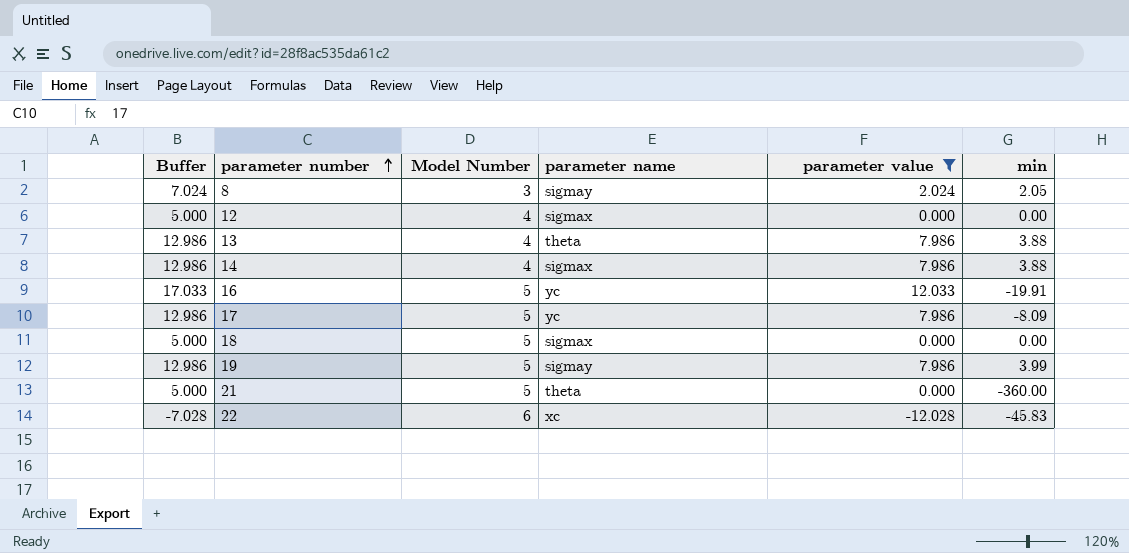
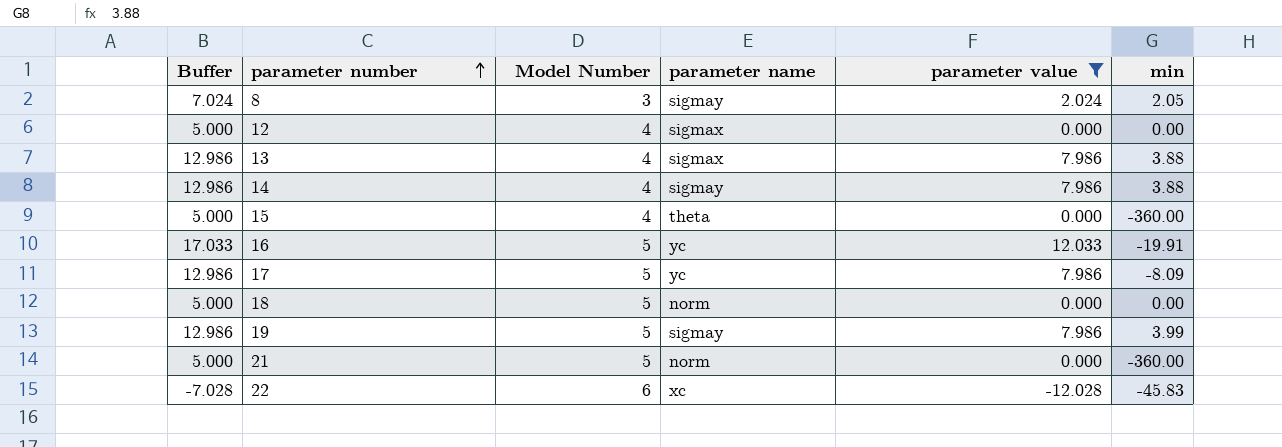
13 | parameter name: theta -> sigmax
14 | parameter name: sigmax -> sigmay
row 15: none -> 5.000 | 4 | theta | 0.000 | -360.00
18 | parameter name: sigmax -> norm
21 | parameter name: theta -> norm

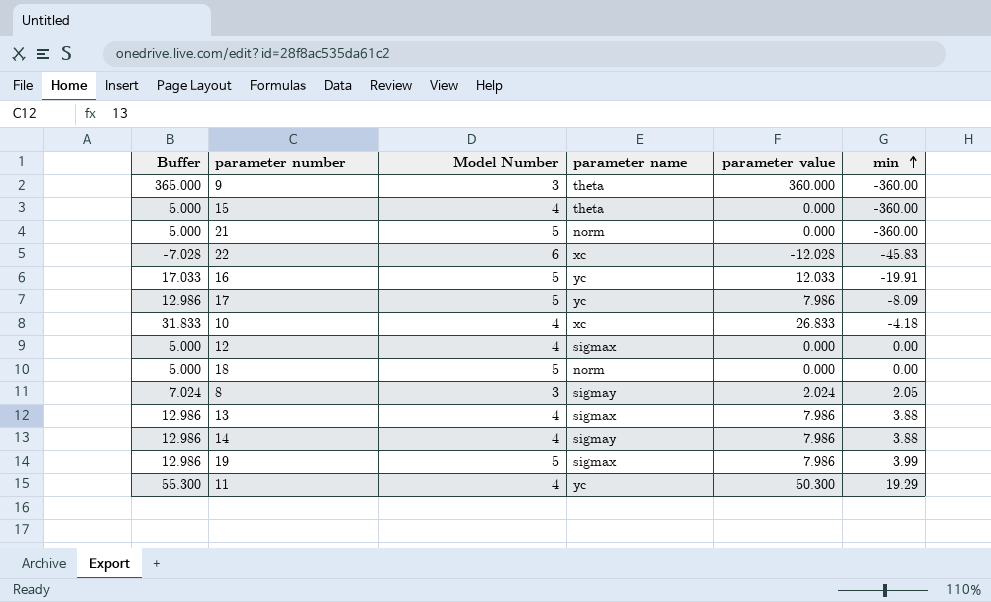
filter: parameter value <= 12.033 -> none
row order: parameter number ascending -> min ascending
19 | parameter name: sigmay -> sigmax

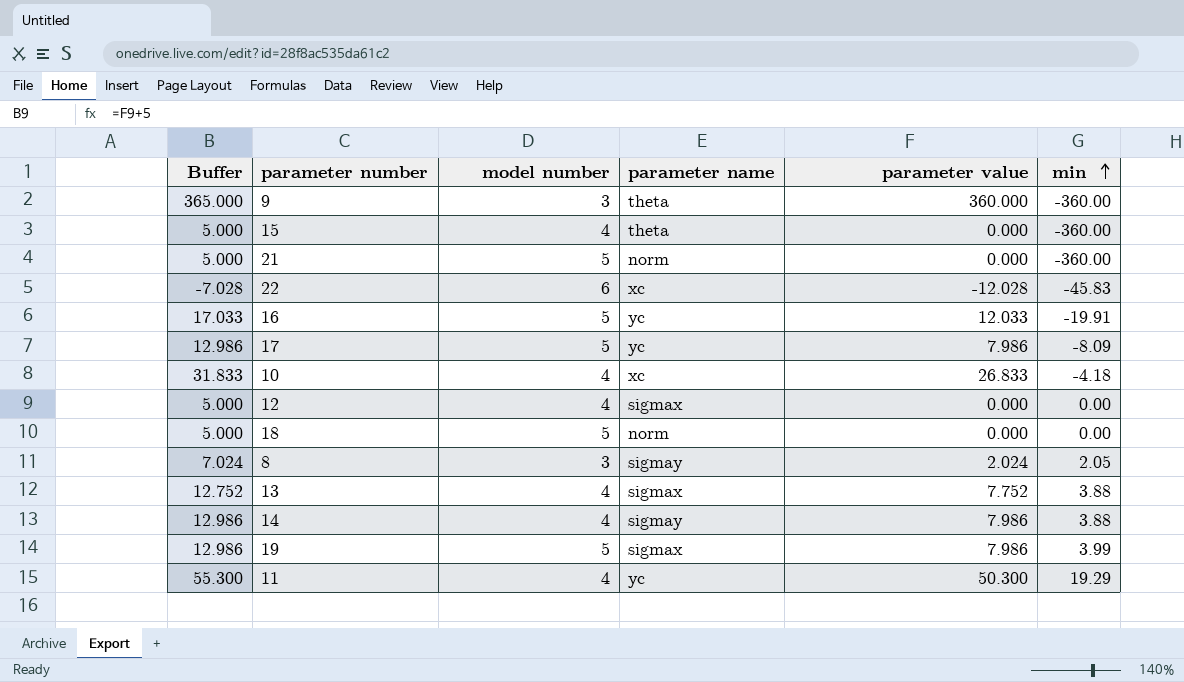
column name: Model Number -> model number
13 | Buffer: 12.986 -> 12.752
13 | parameter value: 7.986 -> 7.752

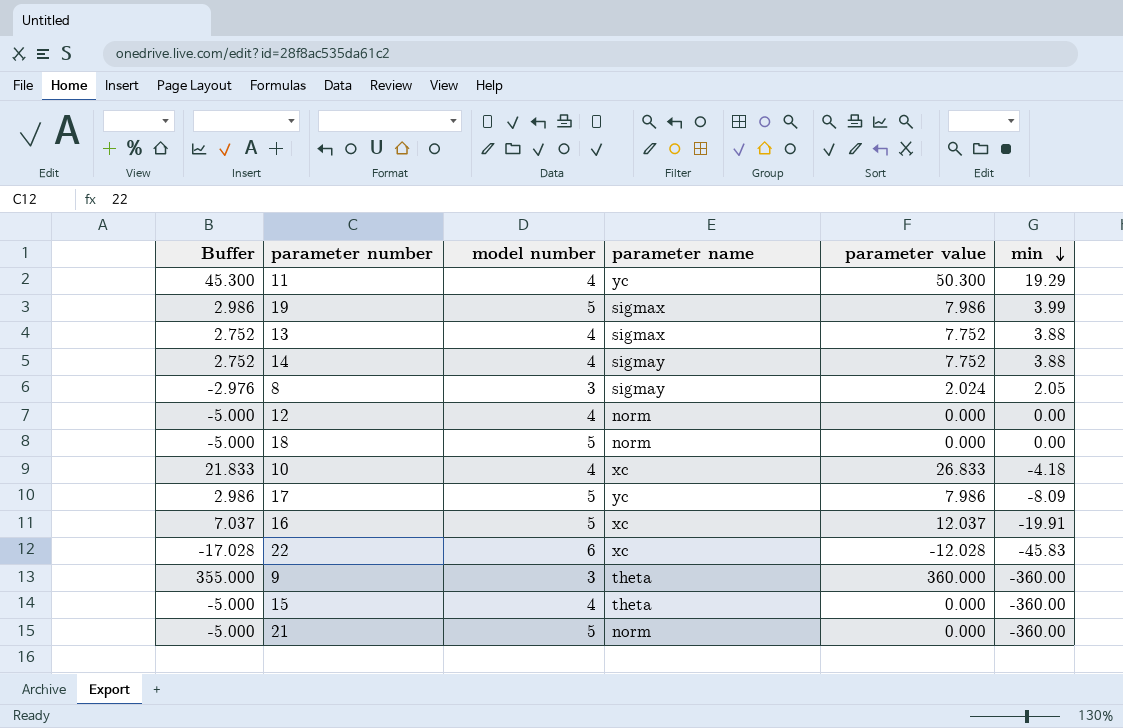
row order: min ascending -> min descending
column Buffer | formula: [parameter value] + 5 -> [parameter value] - 5
14 | parameter value: 7.986 -> 7.752
12 | parameter name: sigmax -> norm
16 | parameter name: yc -> xc
16 | parameter value: 12.033 -> 12.037

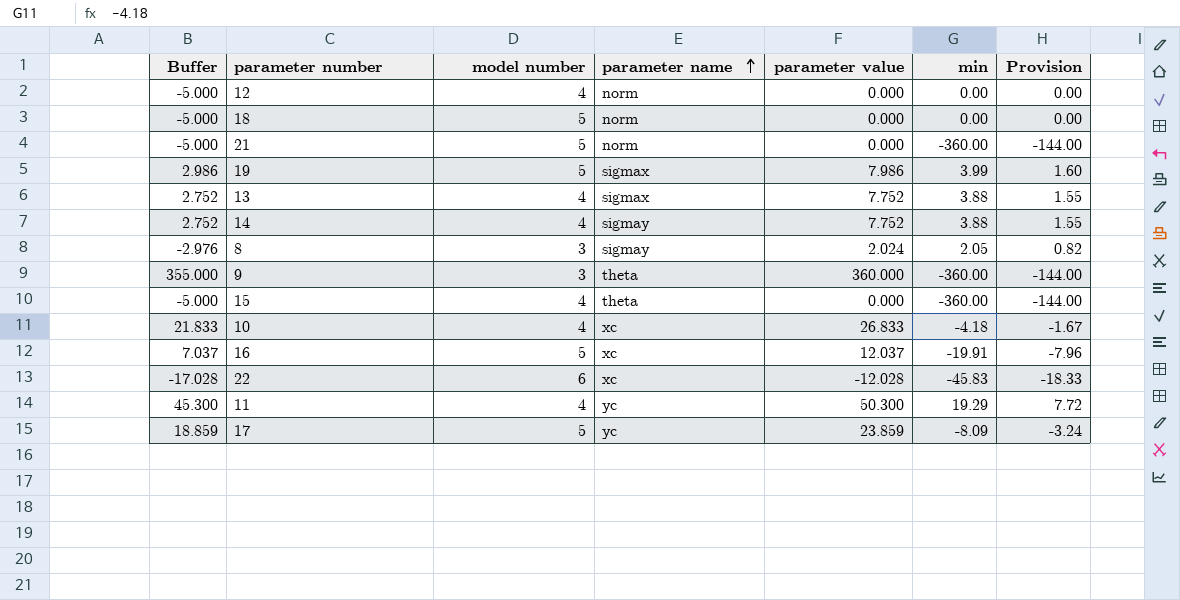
row order: min descending -> parameter name ascending
column Provision | formula: none -> [min] * 0.4
17 | Buffer: 2.986 -> 18.859
17 | parameter value: 7.986 -> 23.859

